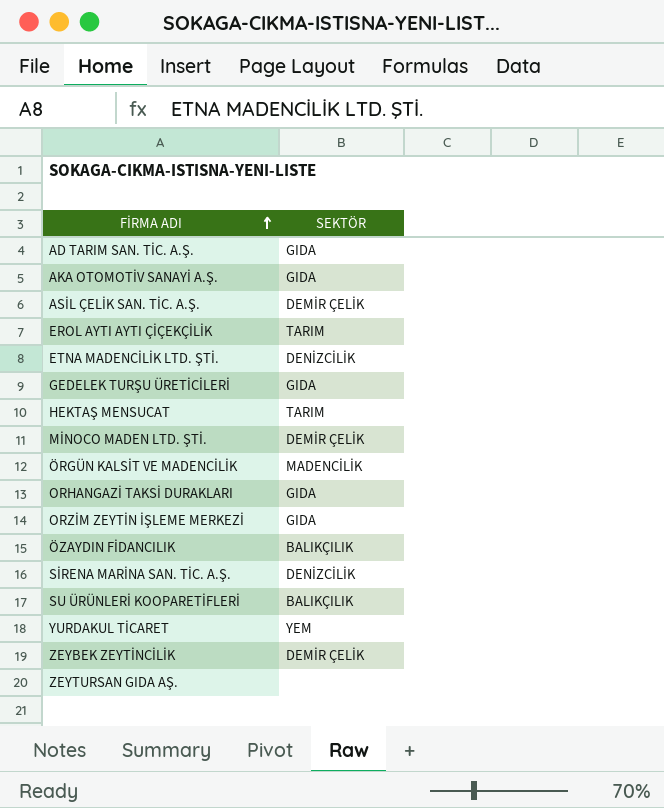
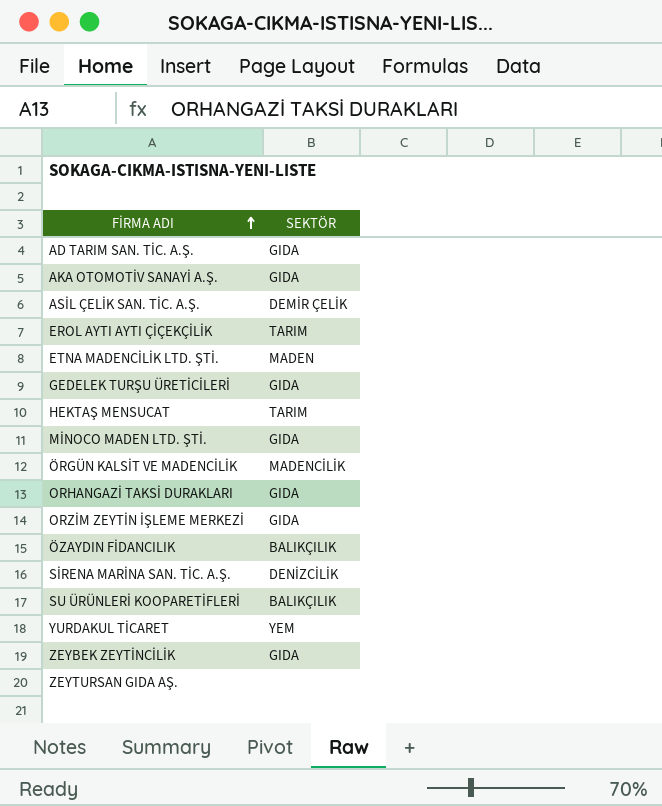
ETNA MADENCİLİK LTD. ŞTİ. | SEKTÖR: DENİZCİLİK -> MADEN
MİNOCO MADEN LTD. ŞTİ. | SEKTÖR: DEMİR ÇELİK -> GIDA
ZEYBEK ZEYTİNCİLİK | SEKTÖR: DEMİR ÇELİK -> GIDA

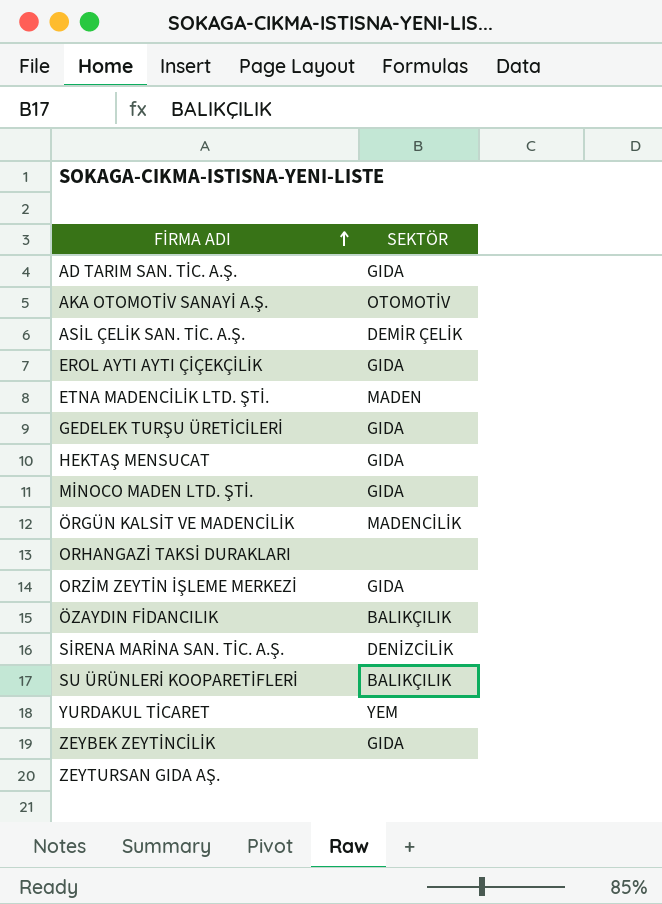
AKA OTOMOTİV SANAYİ A.Ş. | SEKTÖR: GIDA -> OTOMOTİV
EROL AYTI AYTI ÇİÇEKÇİLİK | SEKTÖR: TARIM -> GIDA
HEKTAŞ MENSUCAT | SEKTÖR: TARIM -> GIDA
ORHANGAZİ TAKSİ DURAKLARI | SEKTÖR: GIDA -> none

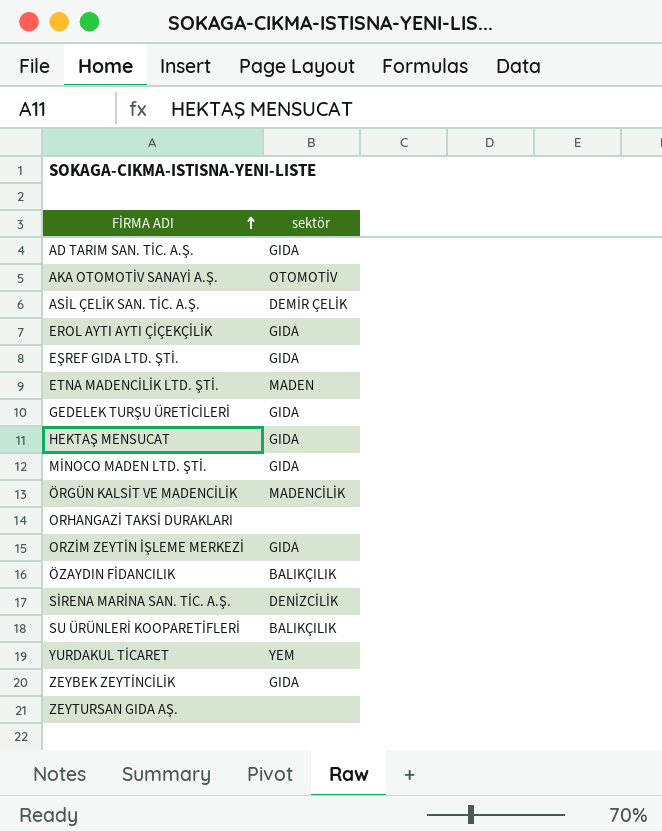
column name: SEKTÖR -> sektör
row EŞREF GIDA LTD. ŞTİ.: none -> GIDA

